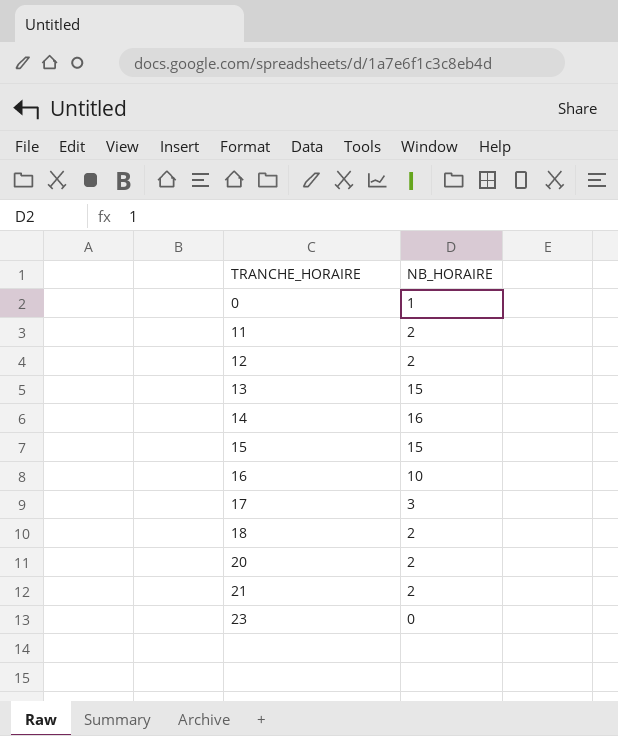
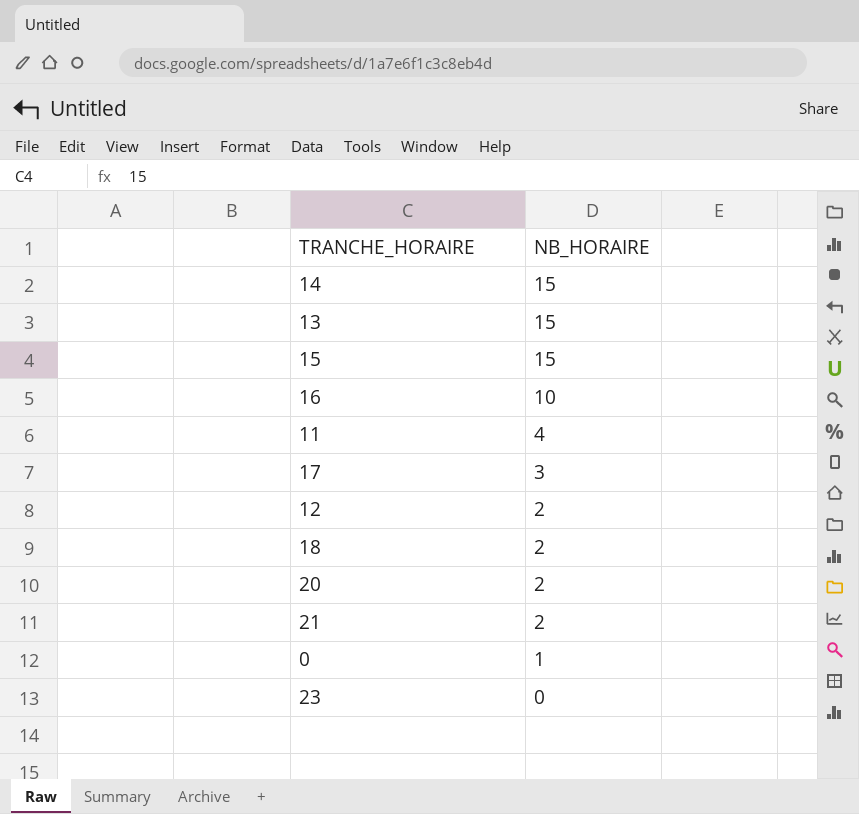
row order: TRANCHE_HORAIRE ascending -> NB_HORAIRE descending
14 | NB_HORAIRE: 16 -> 15
11 | NB_HORAIRE: 2 -> 4

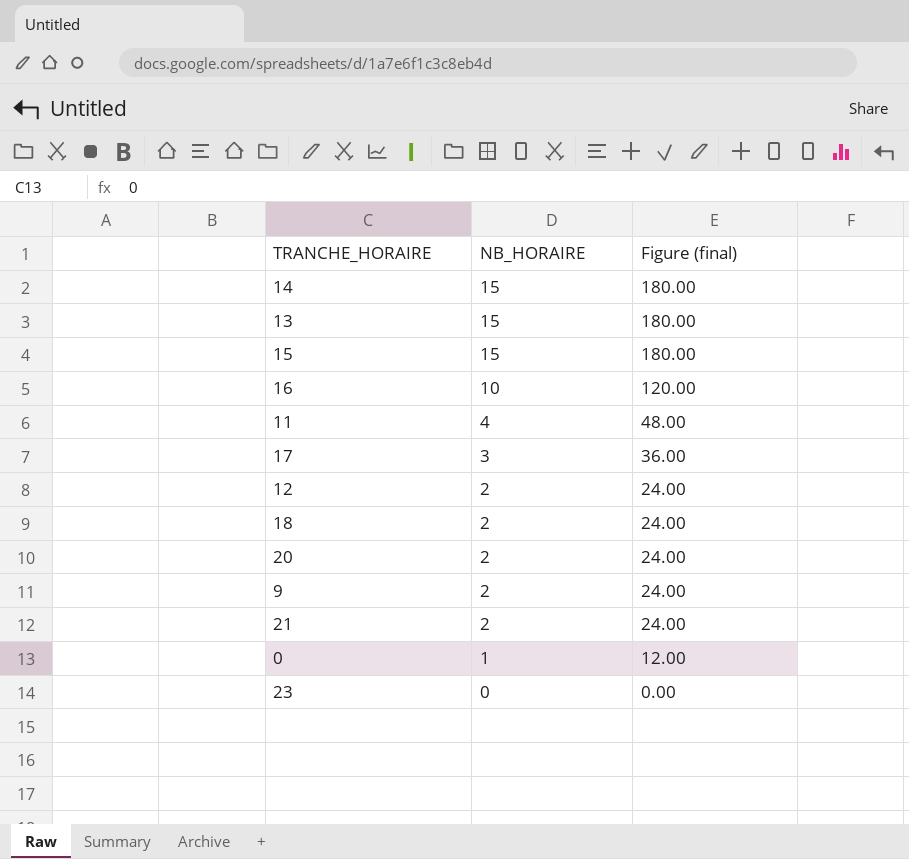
column Figure (final) | formula: none -> [NB_HORAIRE] * 12
row 9: none -> 2 | 24.00

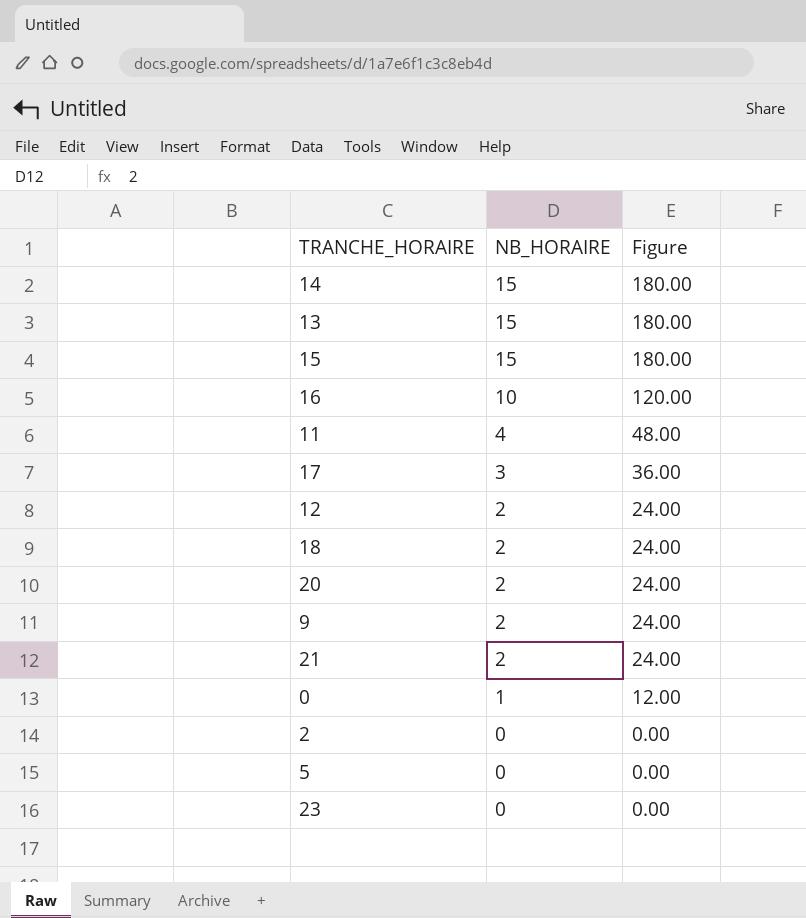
column name: Figure (final) -> Figure
row 2: none -> 0 | 0.00
row 5: none -> 0 | 0.00

